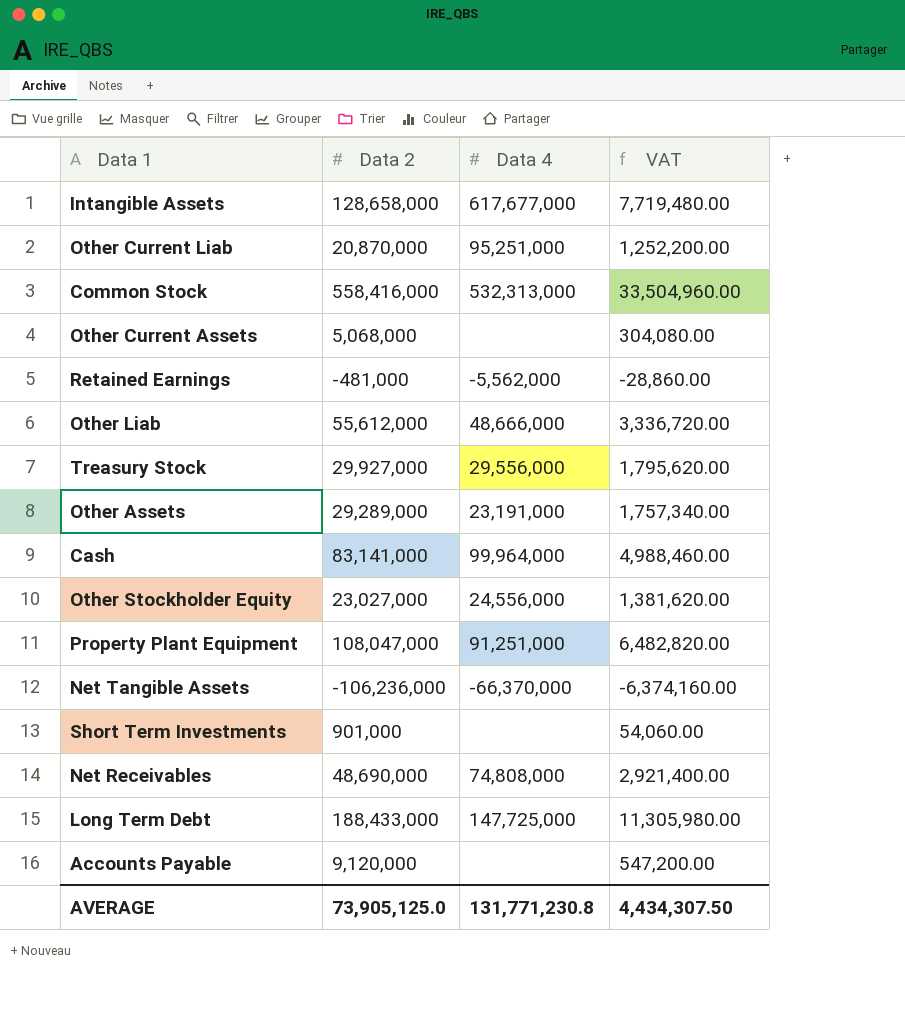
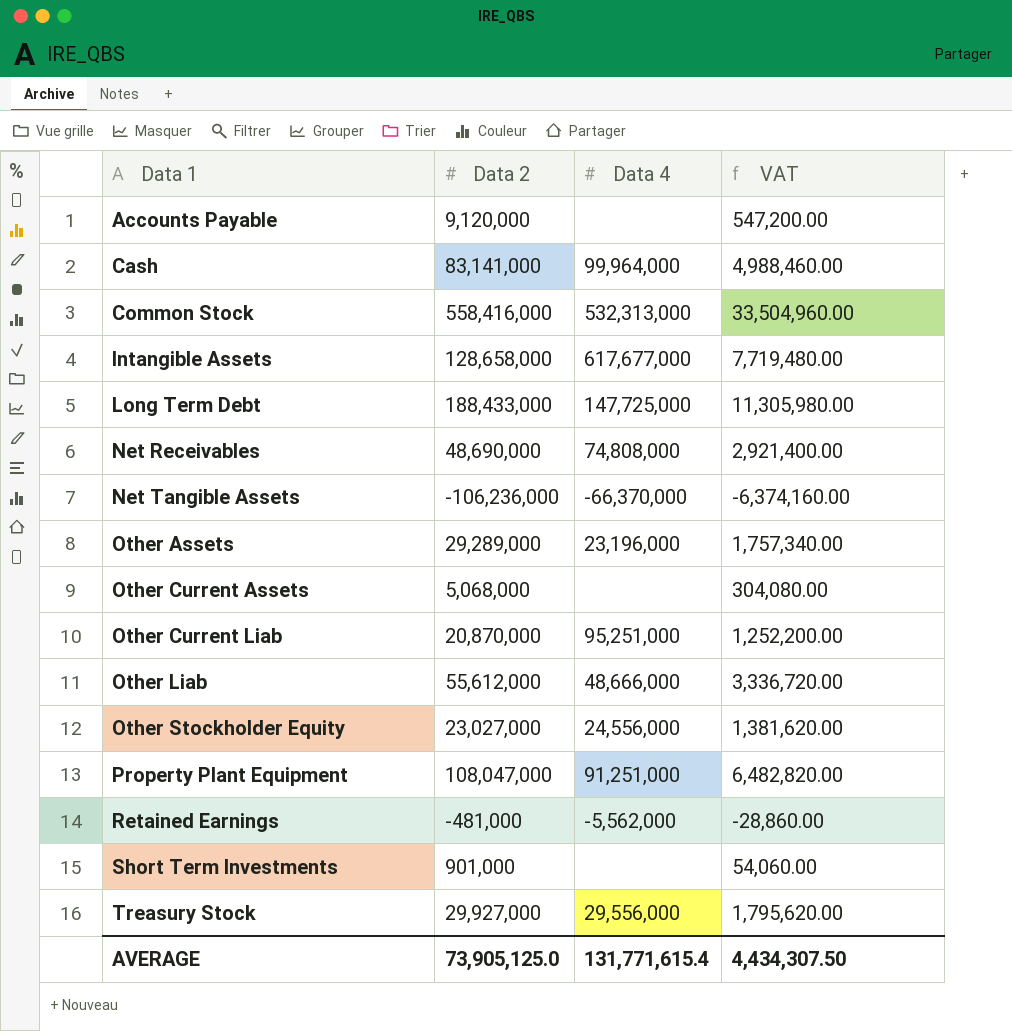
row order: none -> Data 1 ascending
Other Assets | Data 4: 23,191,000 -> 23,196,000
AVERAGE | Data 4: 131,771,230.8 -> 131,771,615.4

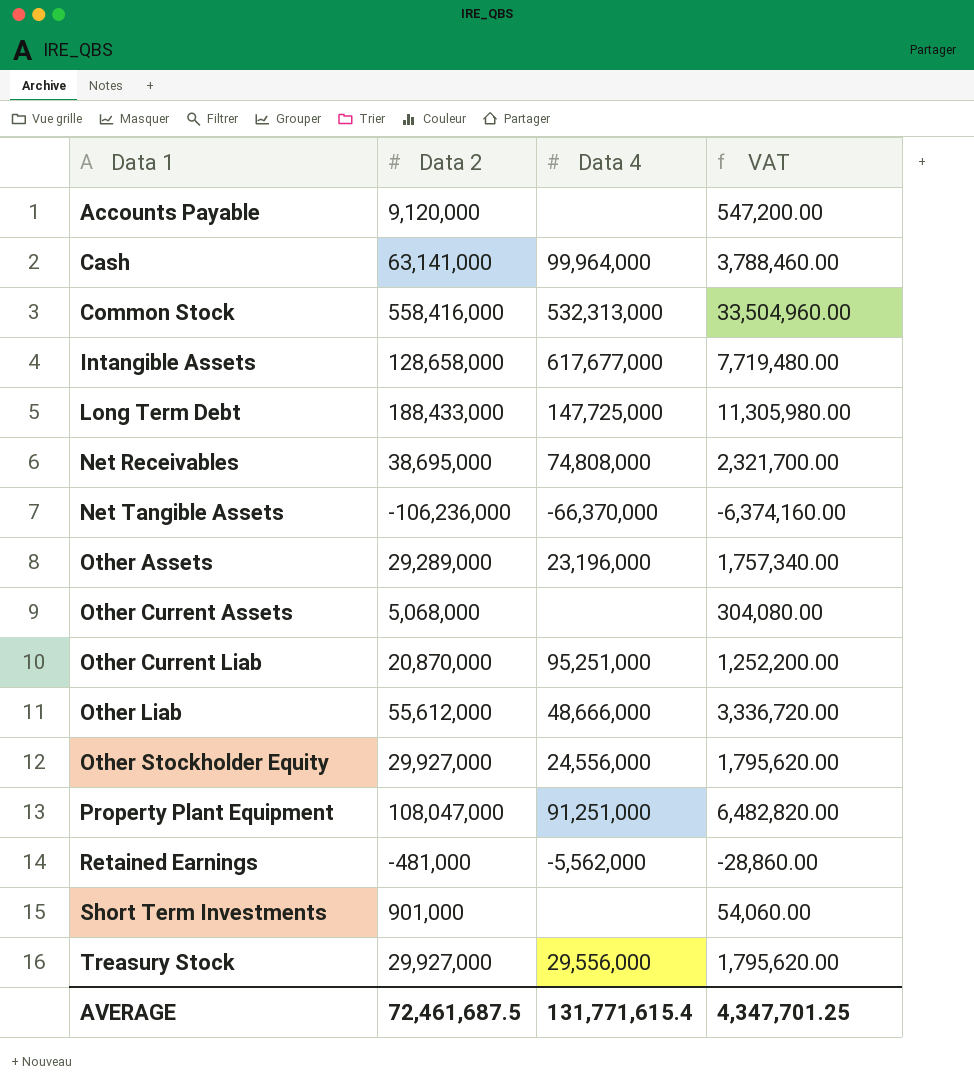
Cash | Data 2: 83,141,000 -> 63,141,000
Cash | VAT: 4,988,460.00 -> 3,788,460.00
Net Receivables | Data 2: 48,690,000 -> 38,695,000
Net Receivables | VAT: 2,921,400.00 -> 2,321,700.00
Other Stockholder Equity | Data 2: 23,027,000 -> 29,927,000
Other Stockholder Equity | VAT: 1,381,620.00 -> 1,795,620.00
AVERAGE | Data 2: 73,905,125.0 -> 72,461,687.5
AVERAGE | VAT: 4,434,307.50 -> 4,347,701.25

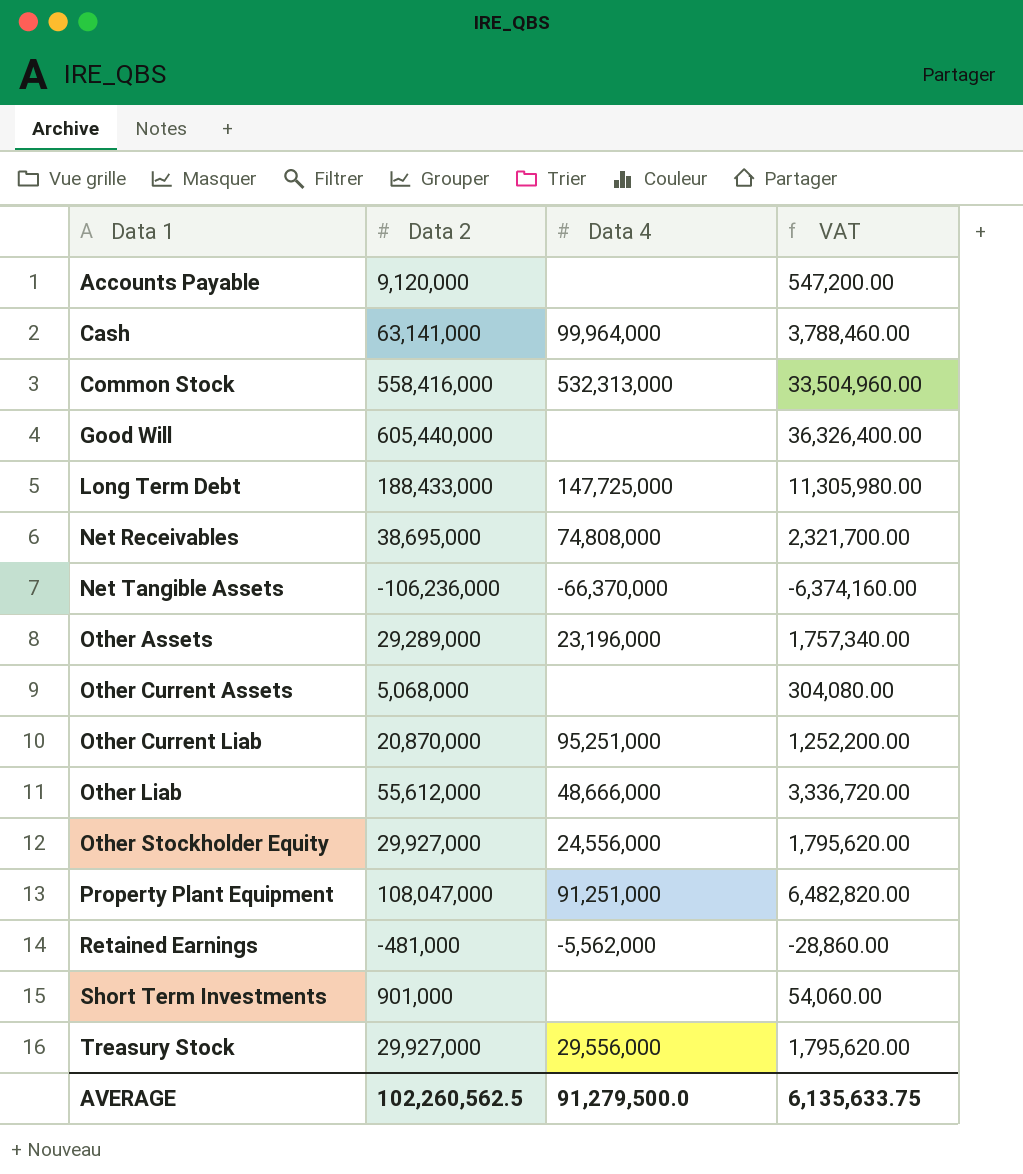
row Intangible Assets: 128,658,000 | 617,677,000 | 7,719,480.00 -> none
row Good Will: none -> 605,440,000 | none | 36,326,400.00
AVERAGE | Data 2: 72,461,687.5 -> 102,260,562.5
AVERAGE | Data 4: 131,771,615.4 -> 91,279,500.0
AVERAGE | VAT: 4,347,701.25 -> 6,135,633.75

